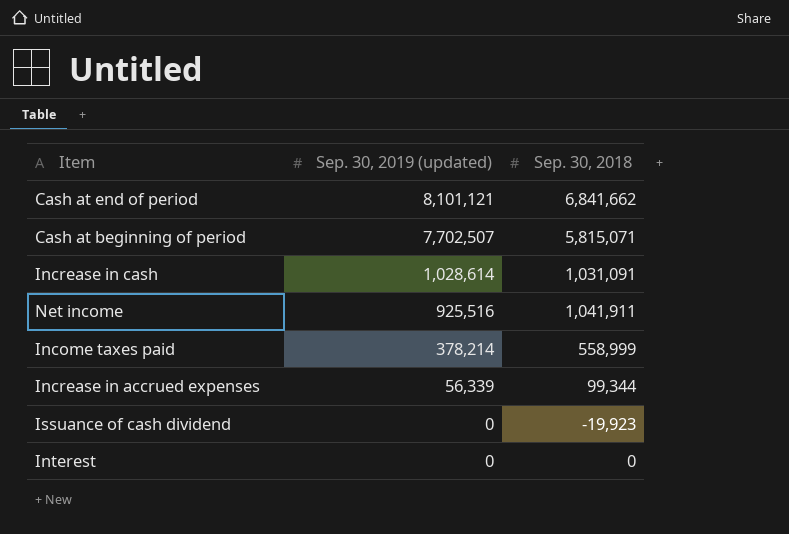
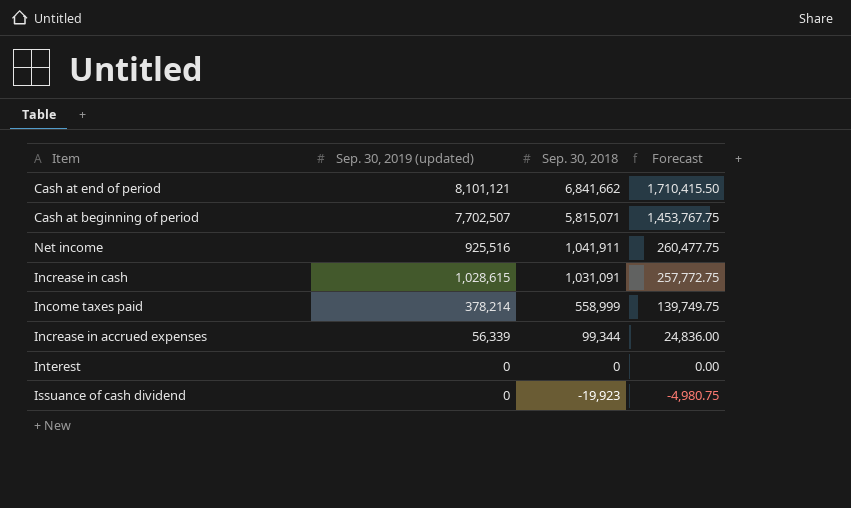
row order: Sep. 30, 2019 (updated) descending -> Sep. 30, 2018 descending
column Forecast | formula: none -> [Sep. 30, 2018] * 0.25
Increase in cash | Sep. 30, 2019 (updated): 1,028,614 -> 1,028,615

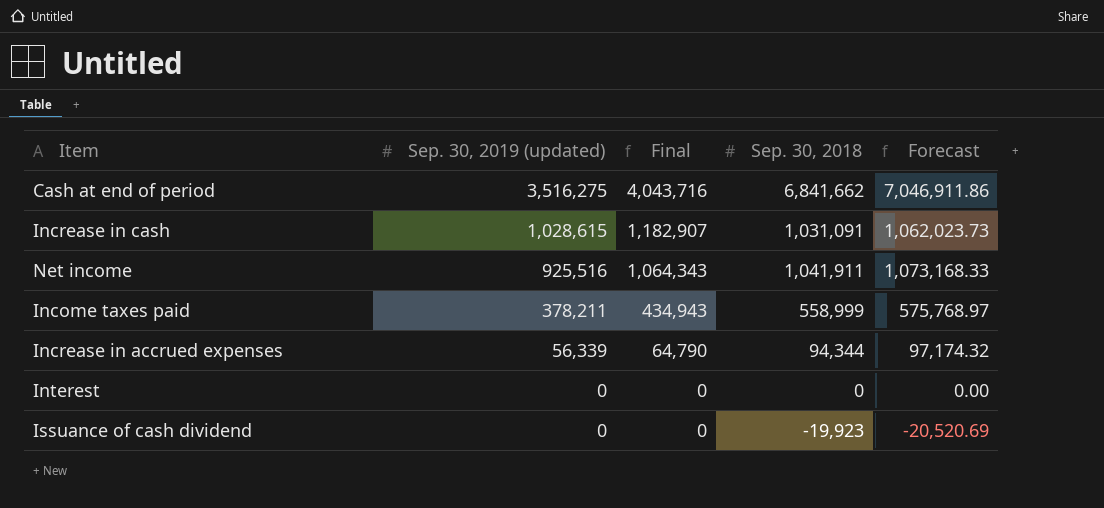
row order: Sep. 30, 2018 descending -> Sep. 30, 2019 (updated) descending
column Final | formula: none -> [Sep. 30, 2019 (updated)] * 1.15
column Forecast | formula: [Sep. 30, 2018] * 0.25 -> [Sep. 30, 2018] * 1.03
row Cash at beginning of period: 7,702,507 | 5,815,071 | 1,453,767.75 -> none
Cash at end of period | Sep. 30, 2019 (updated): 8,101,121 -> 3,516,275
Income taxes paid | Sep. 30, 2019 (updated): 378,214 -> 378,211
Increase in accrued expenses | Sep. 30, 2018: 99,344 -> 94,344

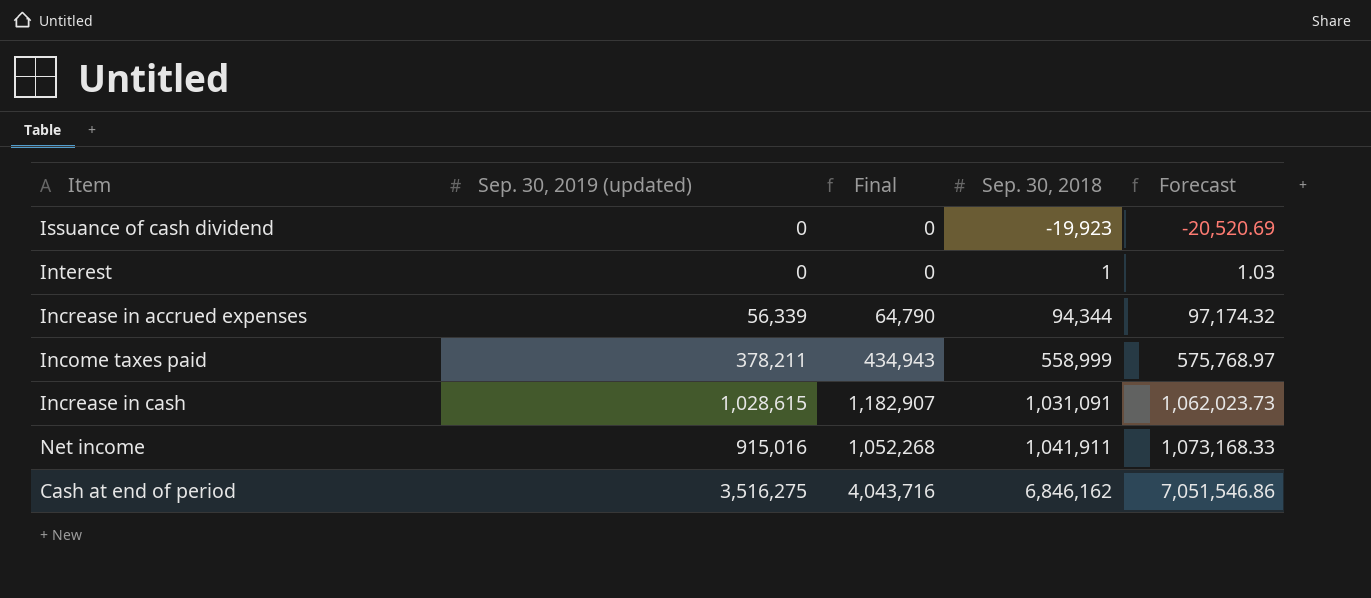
row order: Sep. 30, 2019 (updated) descending -> Sep. 30, 2018 ascending
Interest | Sep. 30, 2018: 0 -> 1
Interest | Forecast: 0.00 -> 1.03
Net income | Sep. 30, 2019 (updated): 925,516 -> 915,016
Net income | Final: 1,064,343 -> 1,052,268
Cash at end of period | Sep. 30, 2018: 6,841,662 -> 6,846,162
Cash at end of period | Forecast: 7,046,911.86 -> 7,051,546.86

